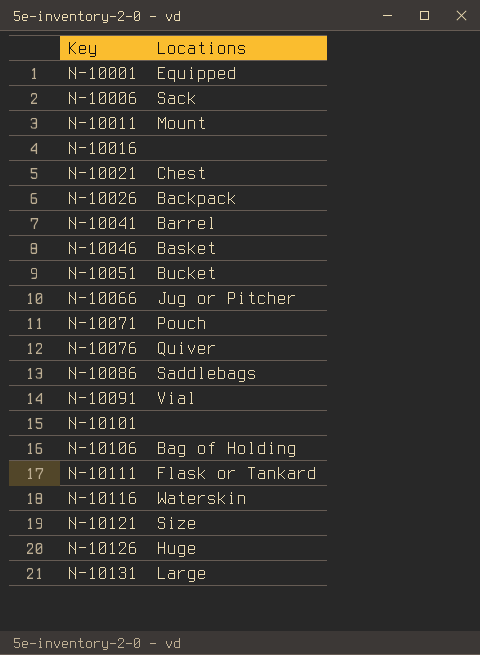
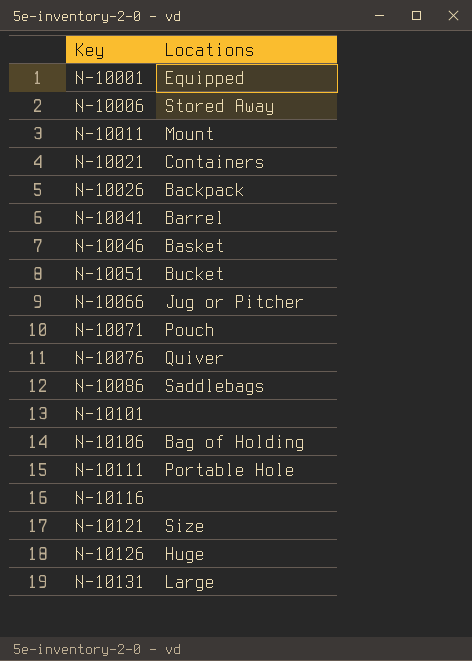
row N-10016: none -> none
row N-10091: Vial -> none
N-10006 | Locations: Sack -> Stored Away
N-10021 | Locations: Chest -> Containers
N-10111 | Locations: Flask or Tankard -> Portable Hole
N-10116 | Locations: Waterskin -> none

